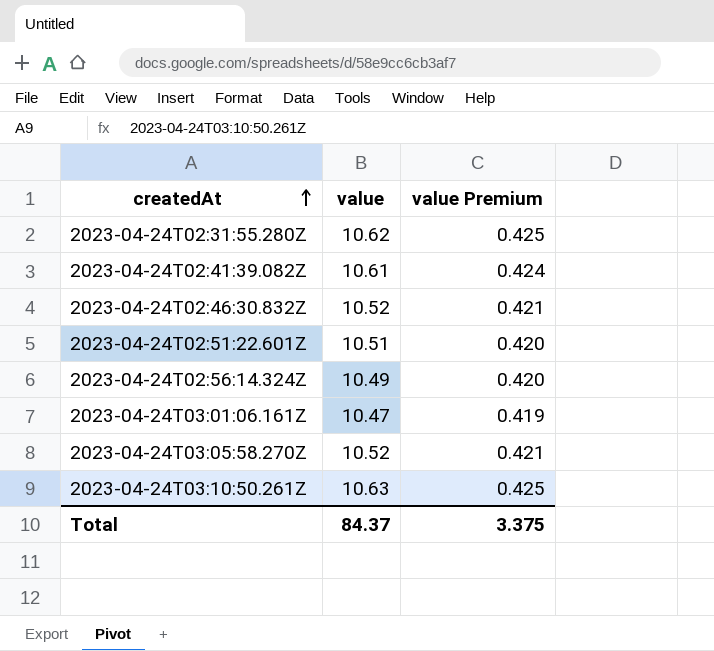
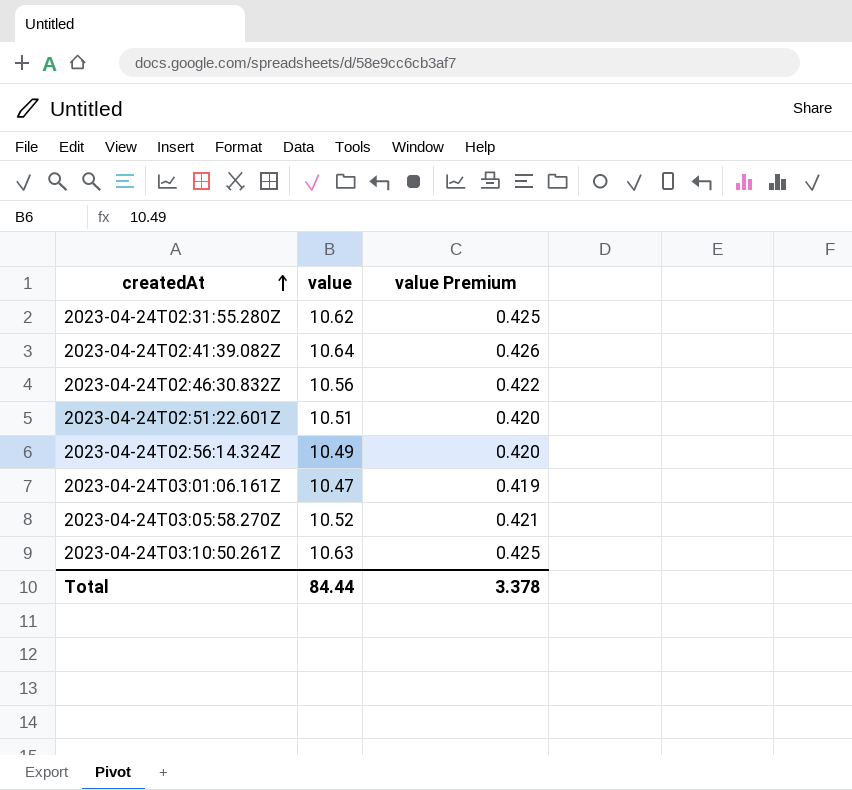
2023-04-24T02:41:39.082Z | value: 10.61 -> 10.64
2023-04-24T02:41:39.082Z | value Premium: 0.424 -> 0.426
2023-04-24T02:46:30.832Z | value: 10.52 -> 10.56
2023-04-24T02:46:30.832Z | value Premium: 0.421 -> 0.422
Total | value: 84.37 -> 84.44
Total | value Premium: 3.375 -> 3.378

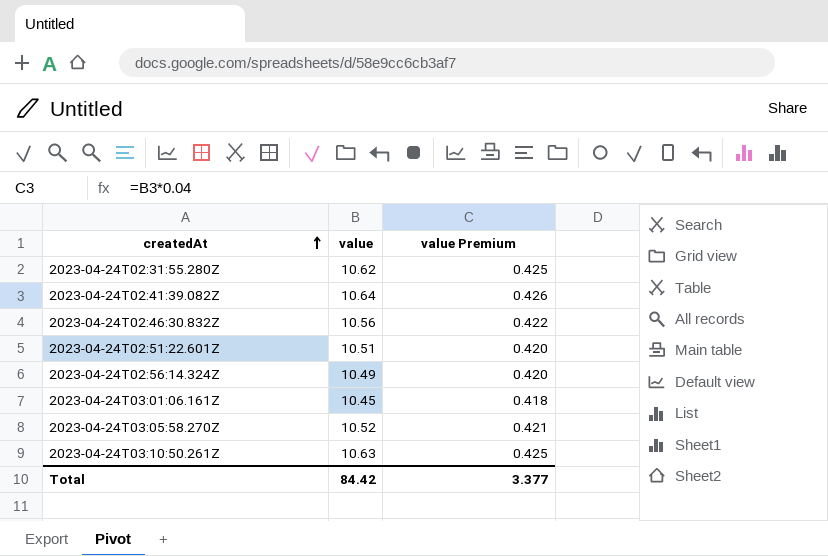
2023-04-24T03:01:06.161Z | value: 10.47 -> 10.45
2023-04-24T03:01:06.161Z | value Premium: 0.419 -> 0.418
Total | value: 84.44 -> 84.42
Total | value Premium: 3.378 -> 3.377

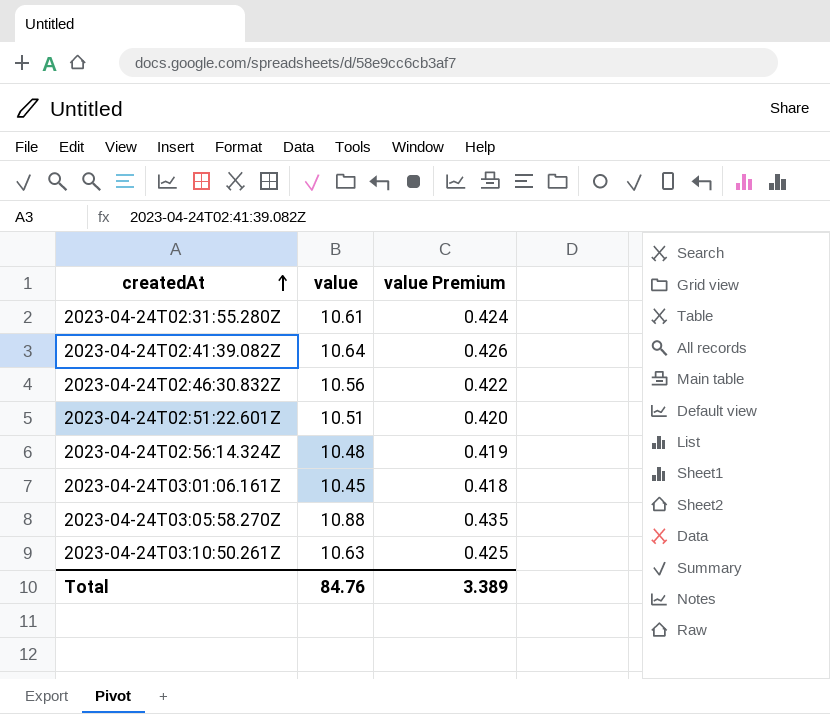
2023-04-24T02:31:55.280Z | value: 10.62 -> 10.61
2023-04-24T02:31:55.280Z | value Premium: 0.425 -> 0.424
2023-04-24T02:56:14.324Z | value: 10.49 -> 10.48
2023-04-24T02:56:14.324Z | value Premium: 0.420 -> 0.419
2023-04-24T03:05:58.270Z | value: 10.52 -> 10.88
2023-04-24T03:05:58.270Z | value Premium: 0.421 -> 0.435
Total | value: 84.42 -> 84.76
Total | value Premium: 3.377 -> 3.389

